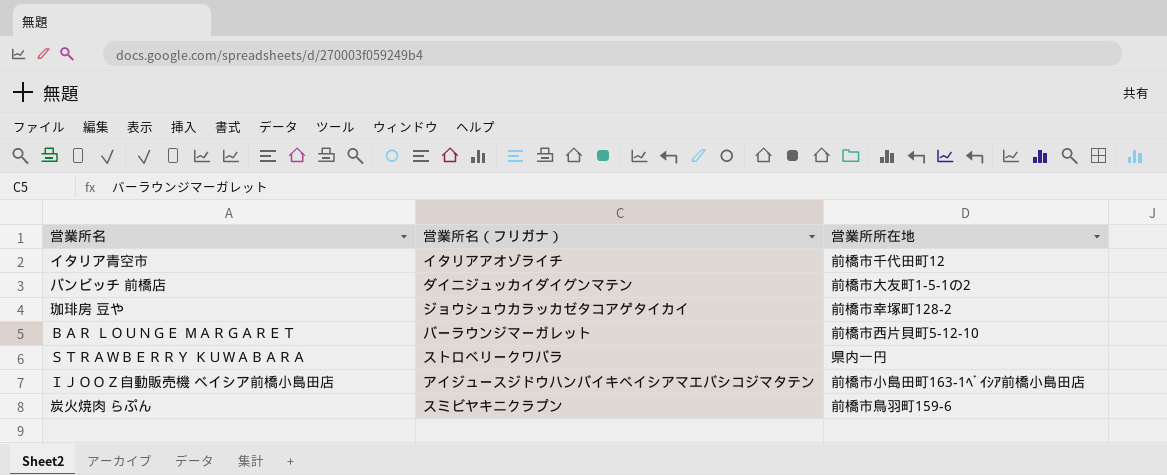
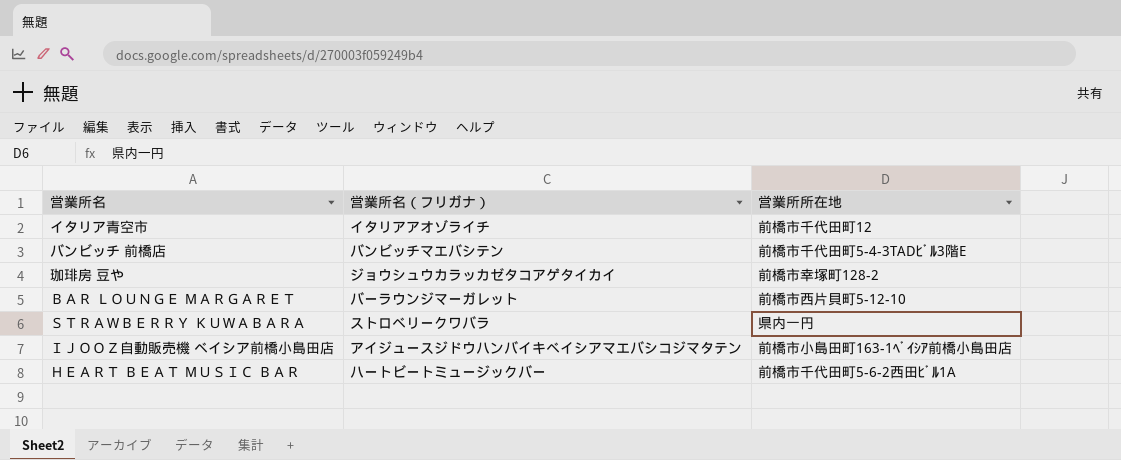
row 炭火焼肉 らぷん: スミビヤキニクラプン | 前橋市鳥羽町159-6 -> none
バンビッチ 前橋店 | 営業所名（フリガナ）: ダイニジュッカイダイグンマテン -> バンビッチマエバシテン
バンビッチ 前橋店 | 営業所所在地: 前橋市大友町1-5-1の2 -> 前橋市千代田町5-4-3TADﾋﾞﾙ3階E
row ＨＥＡＲＴ ＢＥＡＴ ＭＵＳＩＣ ＢＡＲ: none -> ハートビートミュージックバー | 前橋市千代田町5-6-2西田ﾋﾞﾙ1A

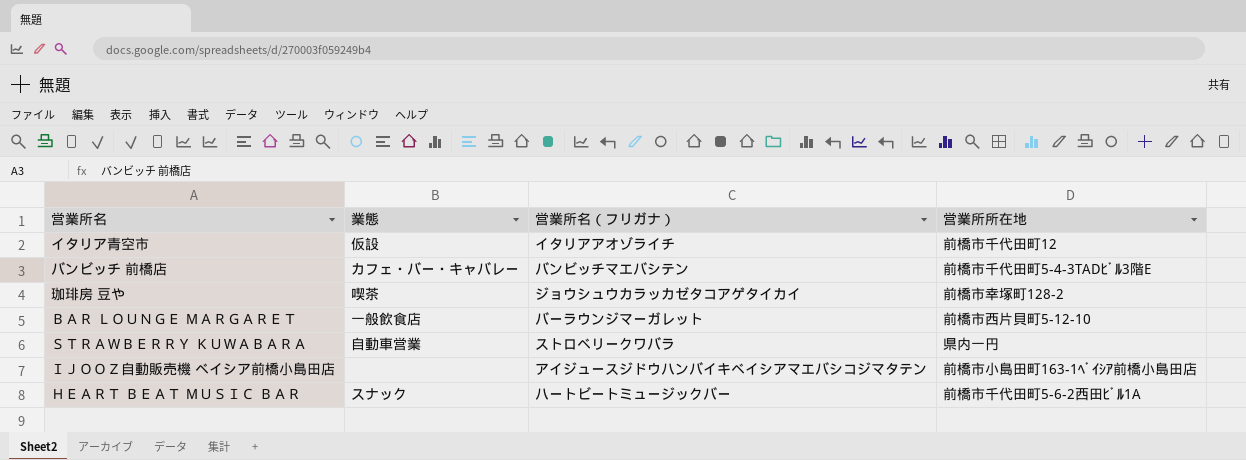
column 業態 | position: none -> 2

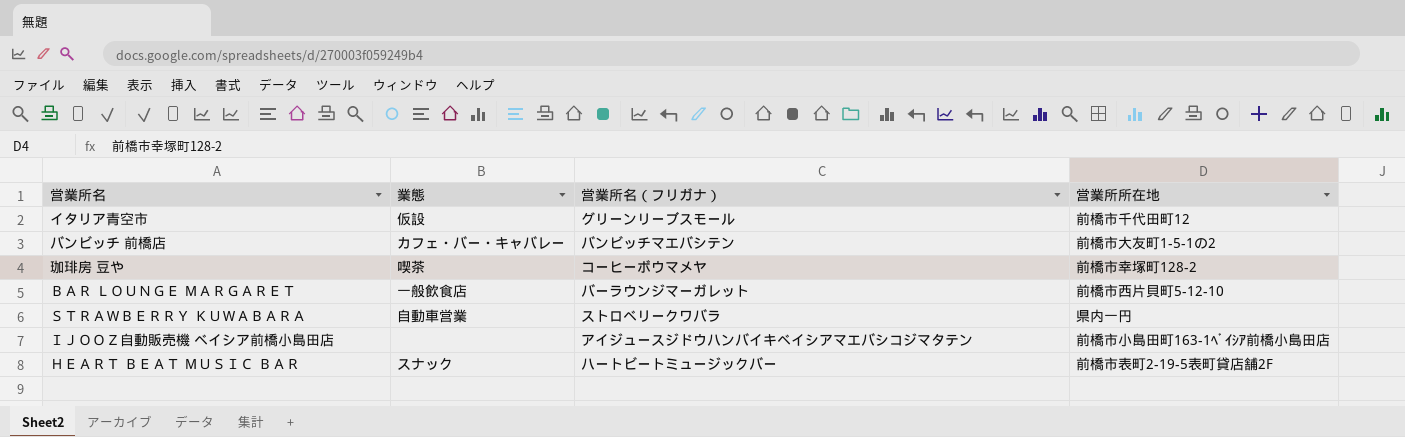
イタリア青空市 | 営業所名（フリガナ）: イタリアアオゾライチ -> グリーンリーブスモール
バンビッチ 前橋店 | 営業所所在地: 前橋市千代田町5-4-3TADﾋﾞﾙ3階E -> 前橋市大友町1-5-1の2
珈琲房 豆や | 営業所名（フリガナ）: ジョウシュウカラッカゼタコアゲタイカイ -> コーヒーボウマメヤ
ＨＥＡＲＴ ＢＥＡＴ ＭＵＳＩＣ ＢＡＲ | 営業所所在地: 前橋市千代田町5-6-2西田ﾋﾞﾙ1A -> 前橋市表町2-19-5表町貸店舗2F

